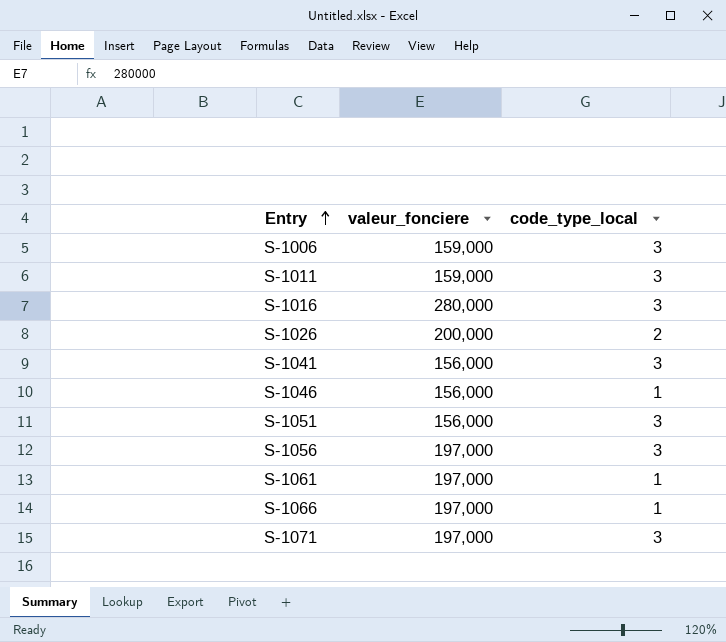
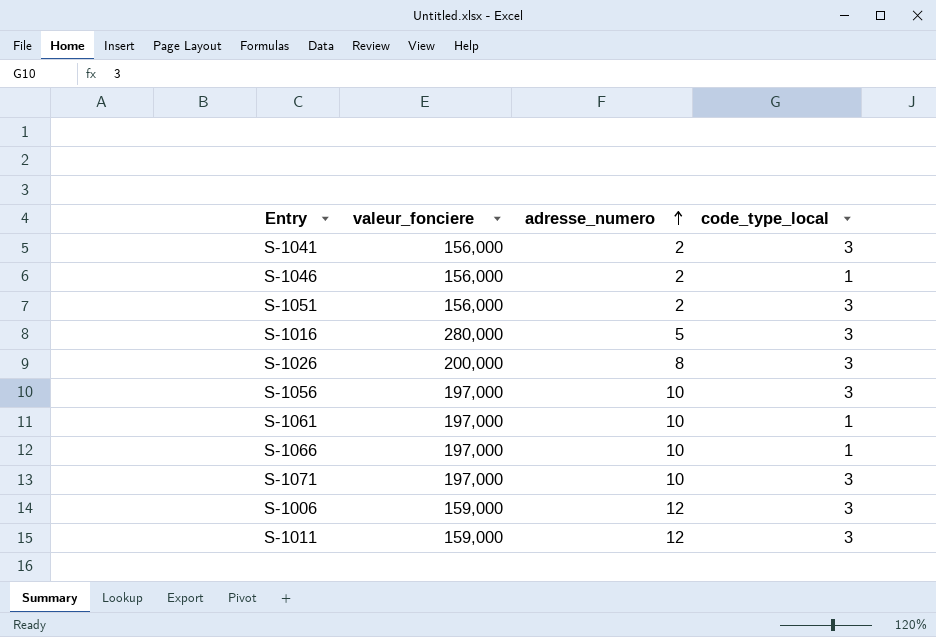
row order: Entry ascending -> adresse_numero ascending
column adresse_numero | position: none -> 3
S-1026 | code_type_local: 2 -> 3

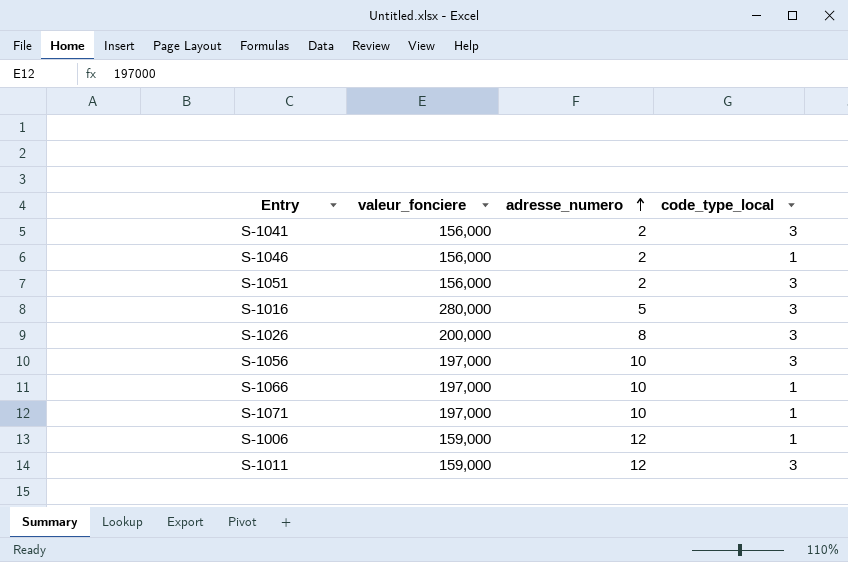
row S-1061: 197,000 | 10 | 1 -> none
S-1071 | code_type_local: 3 -> 1
S-1006 | code_type_local: 3 -> 1

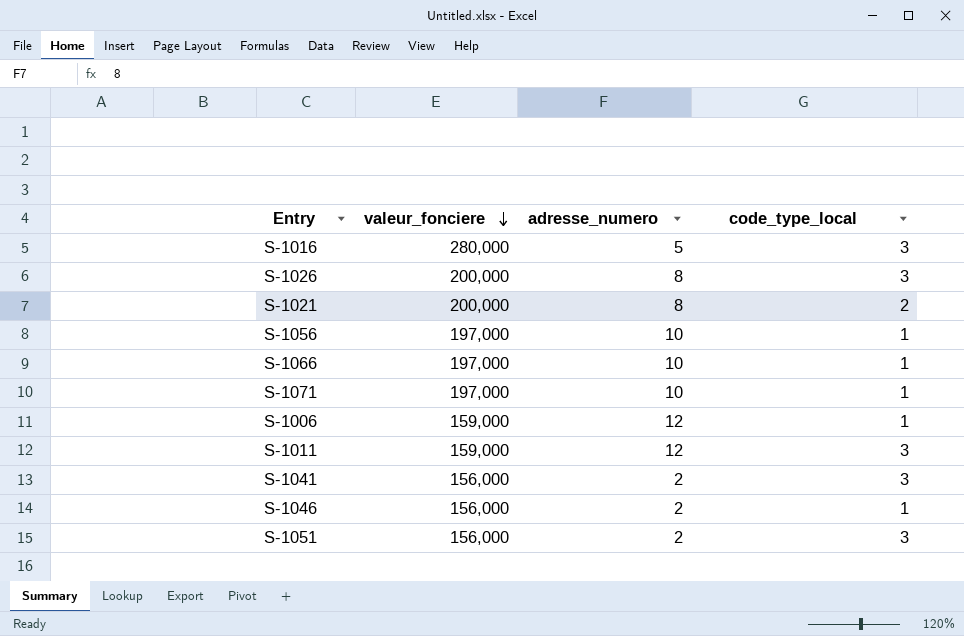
row order: adresse_numero ascending -> valeur_fonciere descending
row S-1021: none -> 200,000 | 8 | 2
S-1056 | code_type_local: 3 -> 1

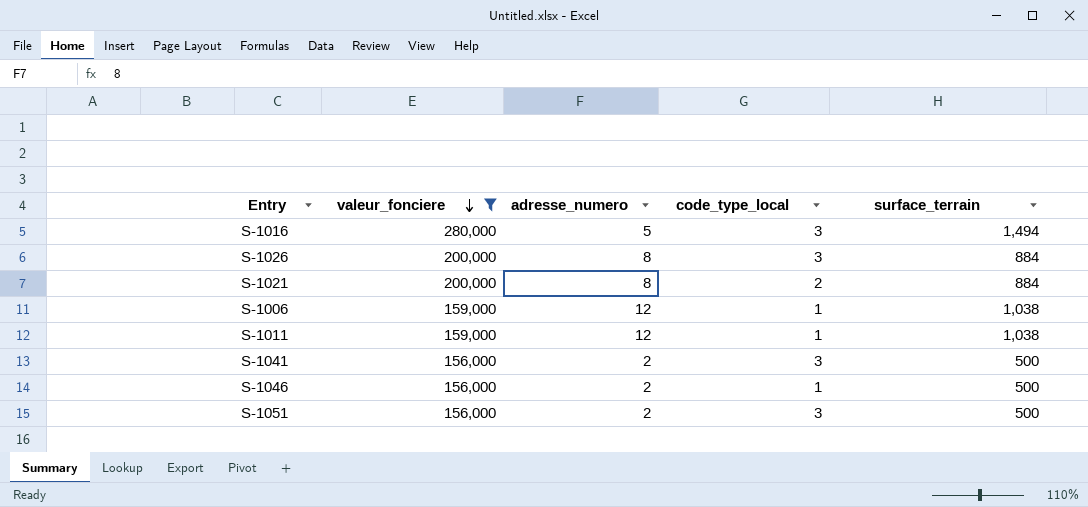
filter: none -> valeur_fonciere != 197,000
column surface_terrain | position: none -> 5
S-1011 | code_type_local: 3 -> 1

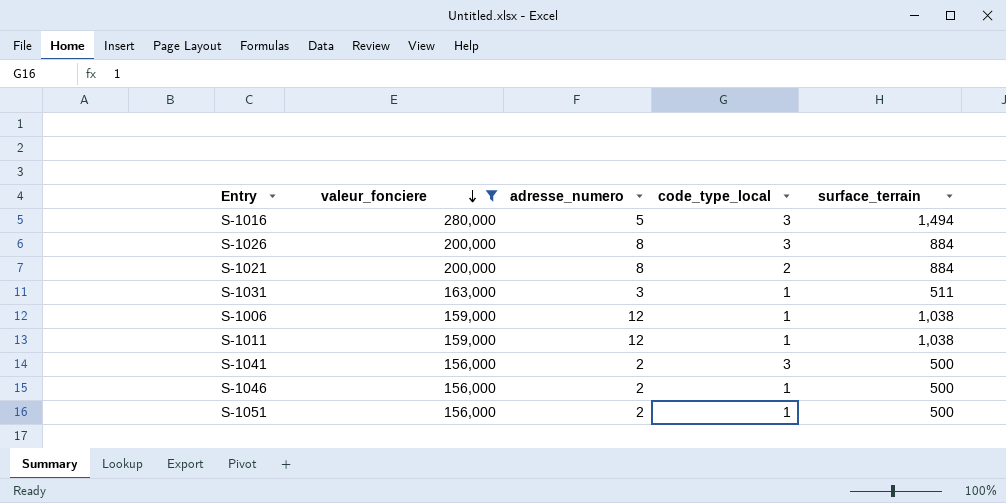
row S-1031: none -> 163,000 | 3 | 1 | 511
S-1051 | code_type_local: 3 -> 1

